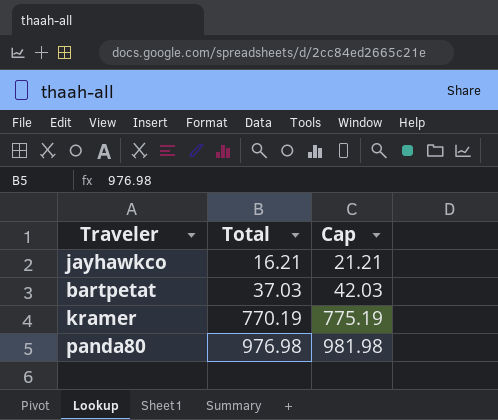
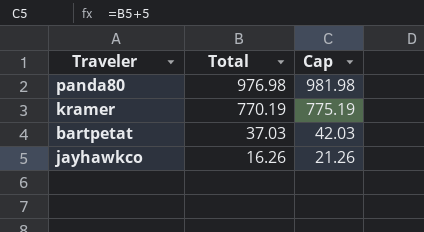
row order: Total ascending -> Total descending
jayhawkco | Total: 16.21 -> 16.26
jayhawkco | Cap: 21.21 -> 21.26

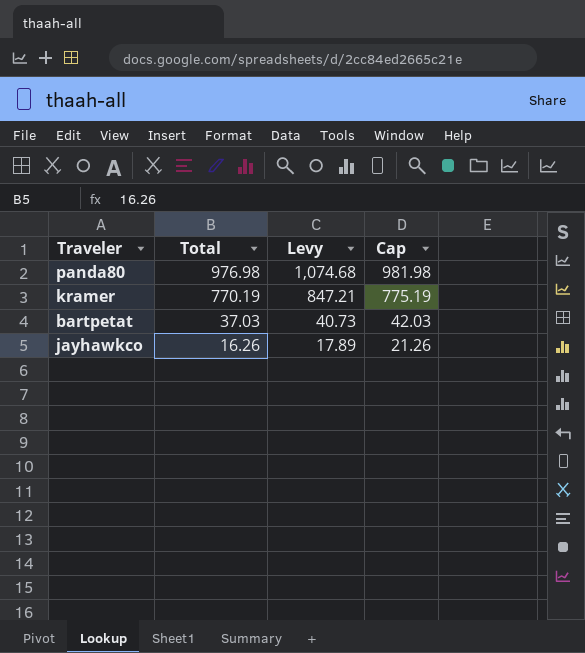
column Levy | formula: none -> [Total] * 1.1

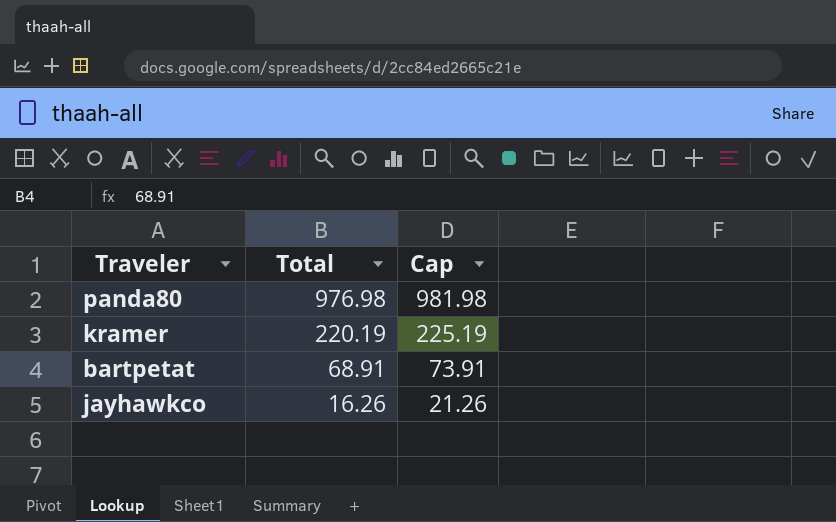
column Levy | formula: [Total] * 1.1 -> none
kramer | Total: 770.19 -> 220.19
kramer | Cap: 775.19 -> 225.19
bartpetat | Total: 37.03 -> 68.91
bartpetat | Cap: 42.03 -> 73.91

